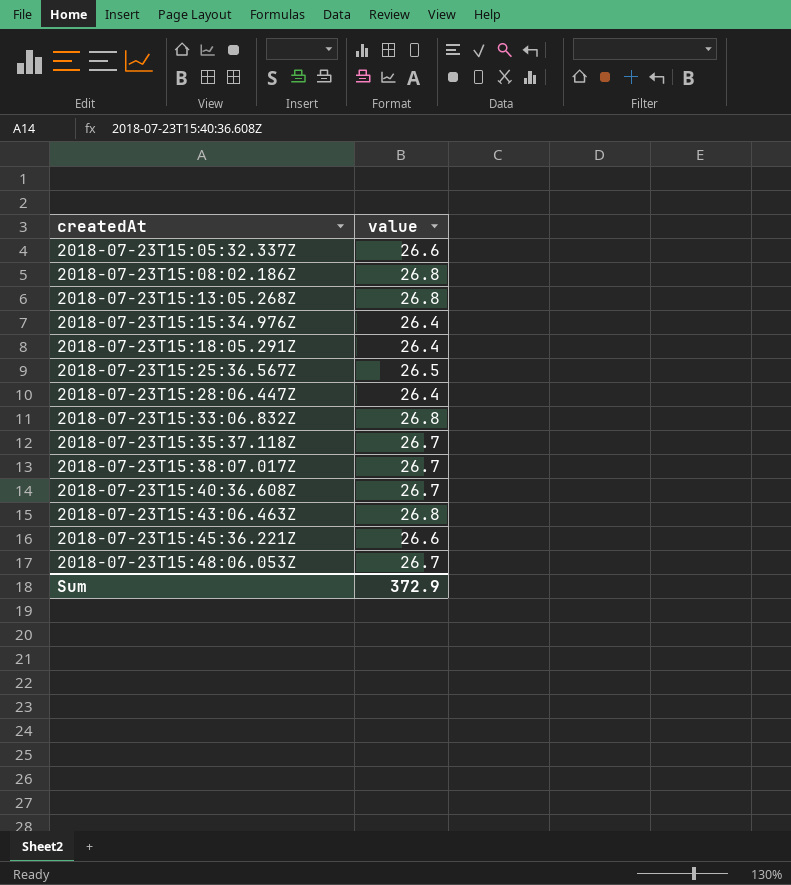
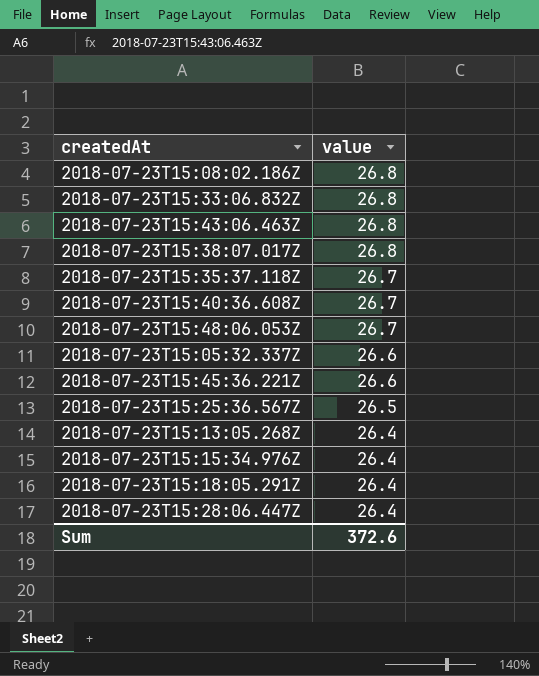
row order: createdAt ascending -> value descending
2018-07-23T15:38:07.017Z | value: 26.7 -> 26.8
2018-07-23T15:13:05.268Z | value: 26.8 -> 26.4
Sum | value: 372.9 -> 372.6

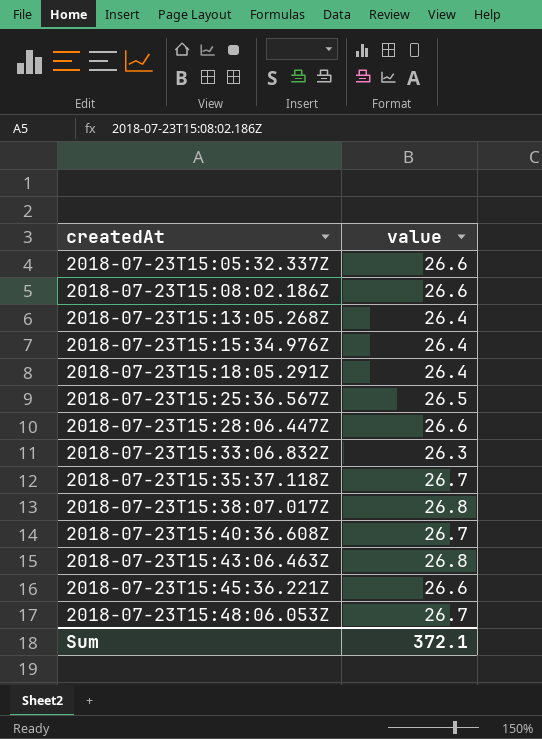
row order: value descending -> createdAt ascending
2018-07-23T15:08:02.186Z | value: 26.8 -> 26.6
2018-07-23T15:28:06.447Z | value: 26.4 -> 26.6
2018-07-23T15:33:06.832Z | value: 26.8 -> 26.3
Sum | value: 372.6 -> 372.1

